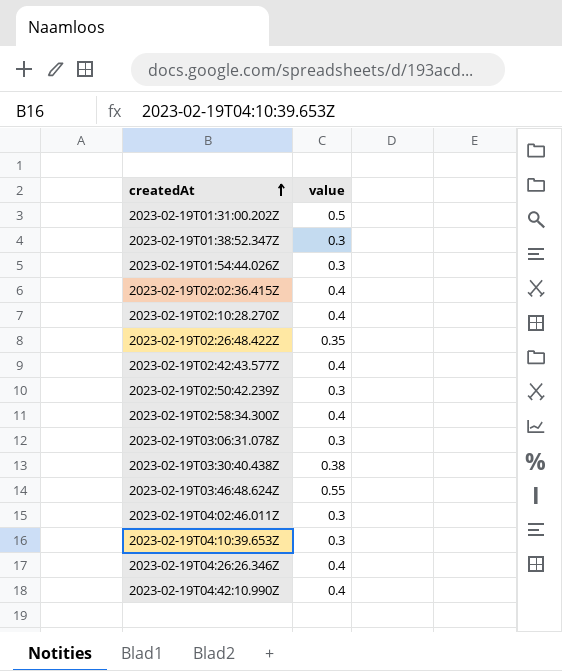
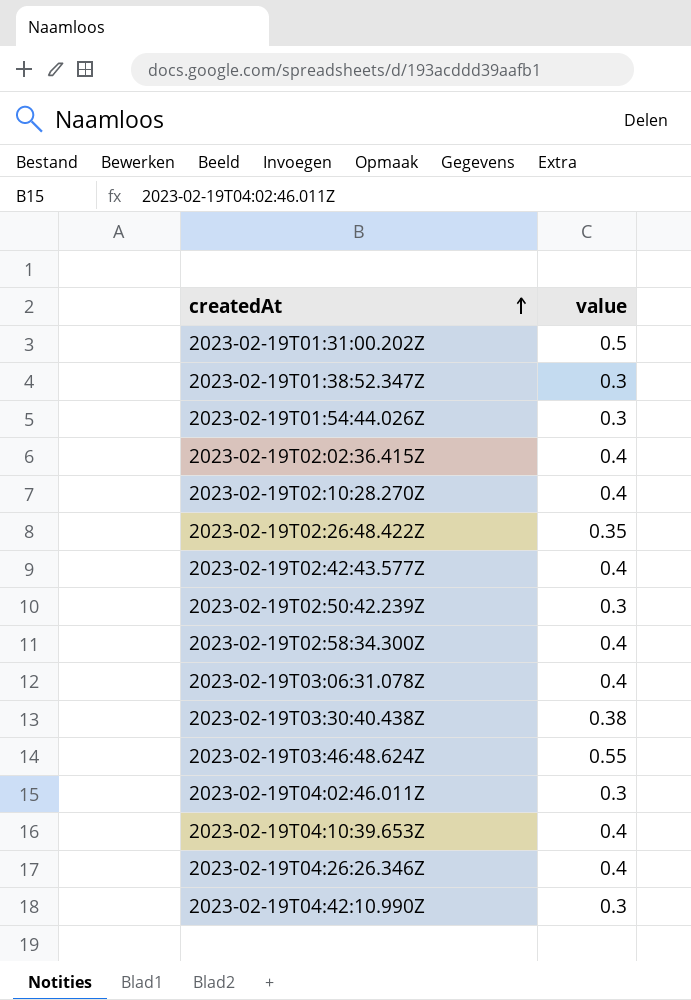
2023-02-19T03:06:31.078Z | value: 0.3 -> 0.4
2023-02-19T04:10:39.653Z | value: 0.3 -> 0.4
2023-02-19T04:42:10.990Z | value: 0.4 -> 0.3

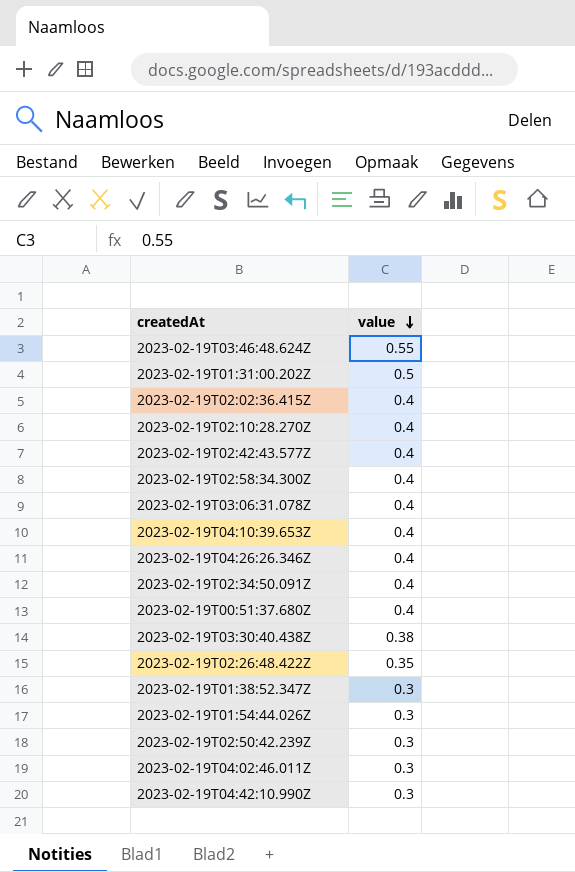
row order: createdAt ascending -> value descending
row 2023-02-19T02:34:50.091Z: none -> 0.4
row 2023-02-19T00:51:37.680Z: none -> 0.4

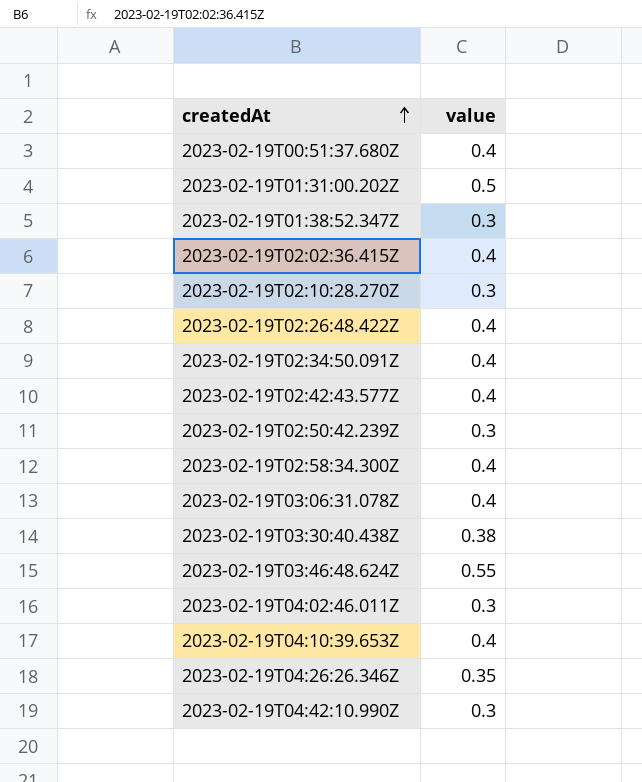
row order: value descending -> createdAt ascending
row 2023-02-19T01:54:44.026Z: 0.3 -> none
2023-02-19T02:10:28.270Z | value: 0.4 -> 0.3
2023-02-19T02:26:48.422Z | value: 0.35 -> 0.4
2023-02-19T04:26:26.346Z | value: 0.4 -> 0.35

